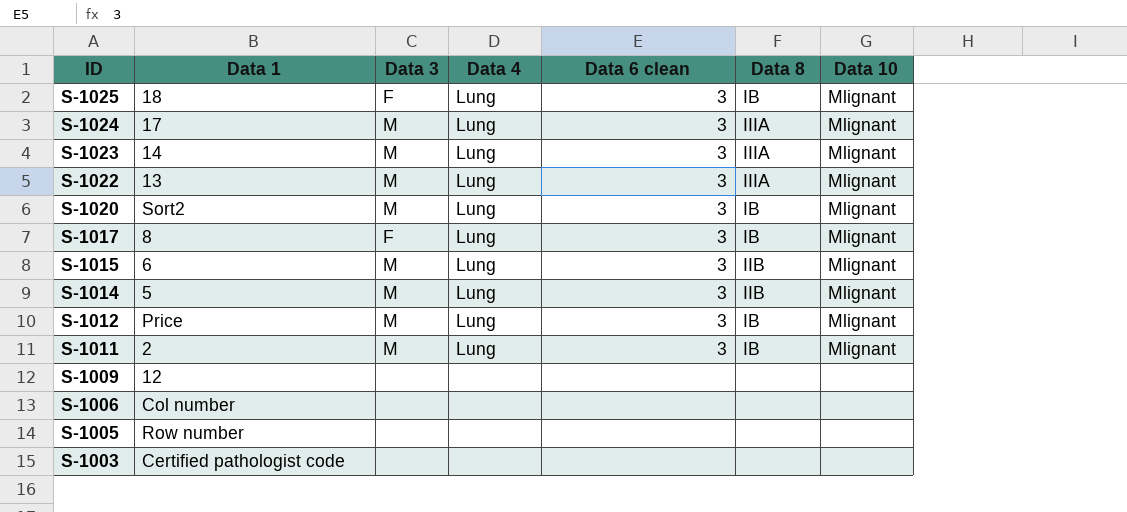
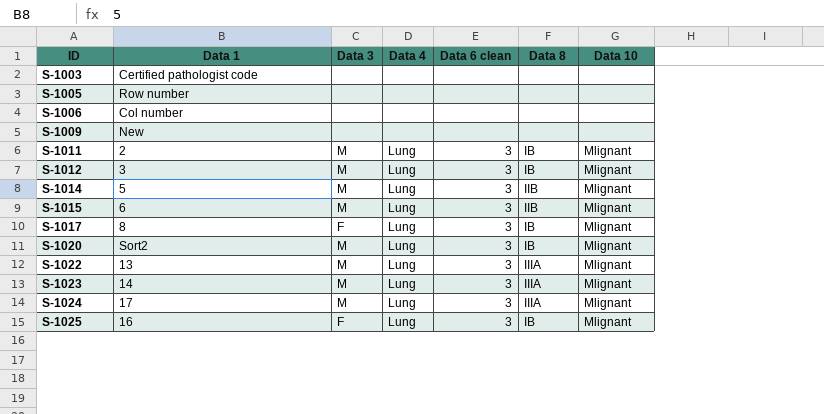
row order: ID descending -> ID ascending
S-1009 | Data 1: 12 -> New
S-1012 | Data 1: Price -> 3
S-1025 | Data 1: 18 -> 16

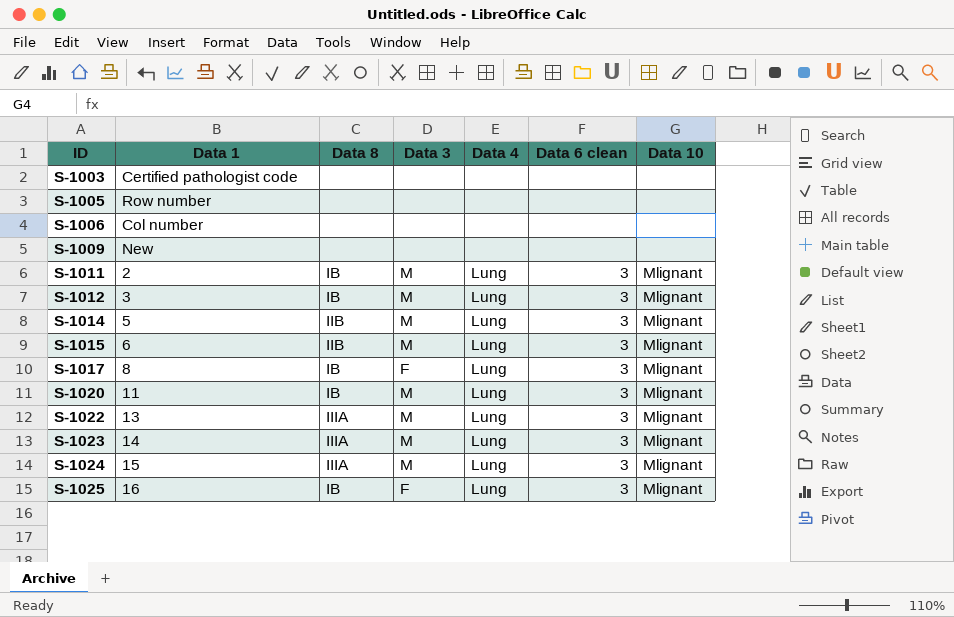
column Data 8 | position: 6 -> 3
S-1020 | Data 1: Sort2 -> 11
S-1024 | Data 1: 17 -> 15

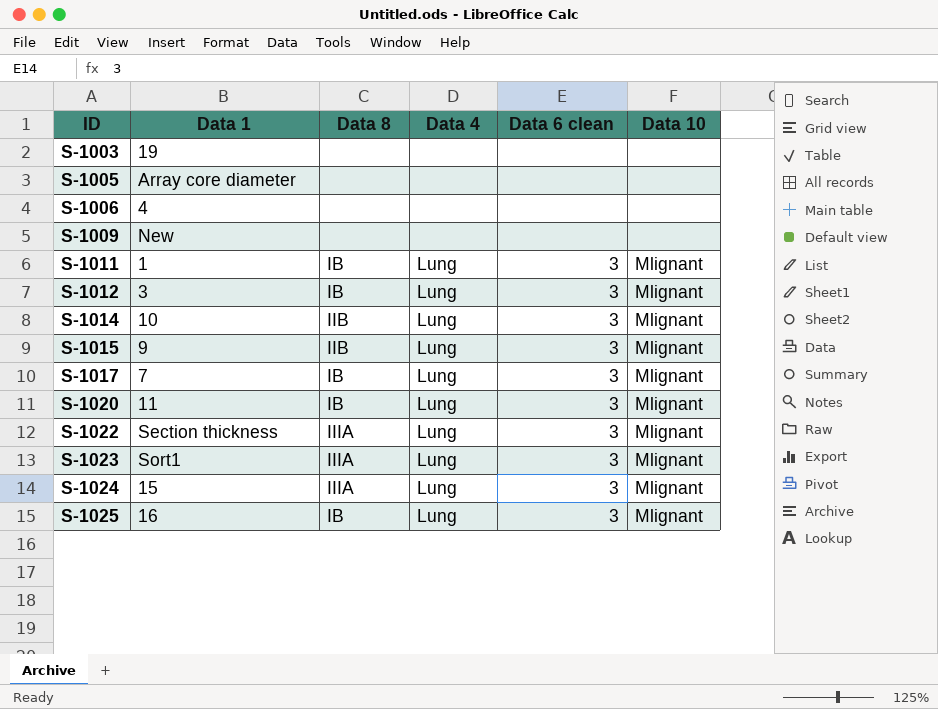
column Data 3 | position: 4 -> none
S-1003 | Data 1: Certified pathologist code -> 19
S-1005 | Data 1: Row number -> Array core diameter
S-1006 | Data 1: Col number -> 4
S-1011 | Data 1: 2 -> 1
S-1014 | Data 1: 5 -> 10
S-1015 | Data 1: 6 -> 9
S-1017 | Data 1: 8 -> 7
S-1022 | Data 1: 13 -> Section thickness
S-1023 | Data 1: 14 -> Sort1

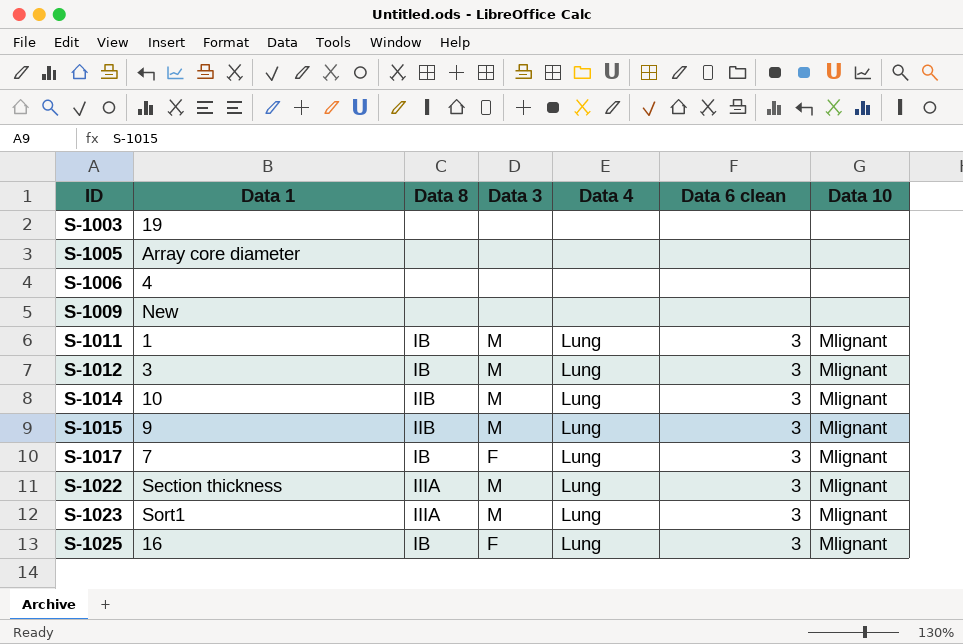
column Data 3 | position: none -> 4
row S-1020: 11 | IB | Lung | 3 | Mlignant -> none
row S-1024: 15 | IIIA | Lung | 3 | Mlignant -> none

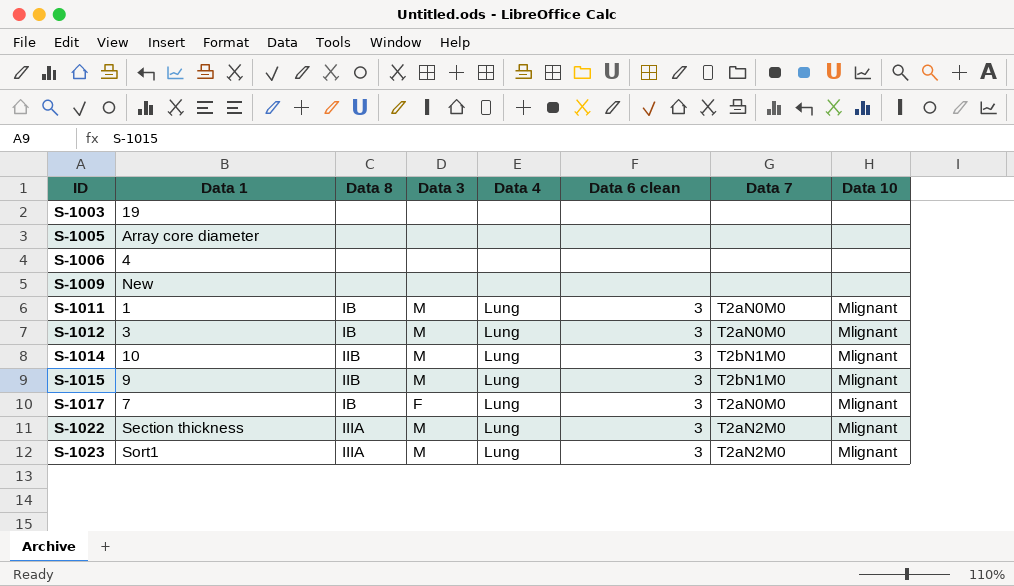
column Data 7 | position: none -> 7
row S-1025: 16 | IB | F | Lung | 3 | Mlignant -> none

